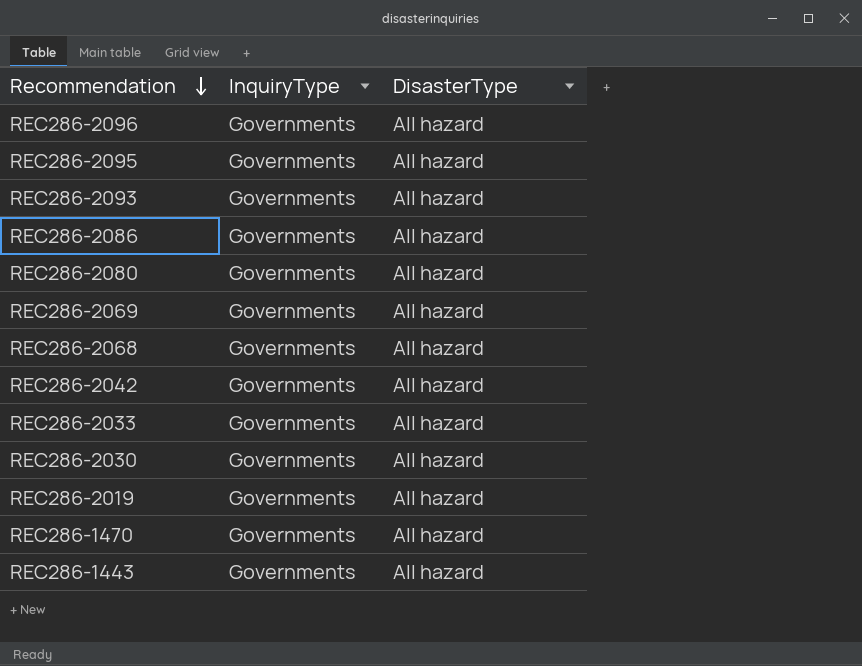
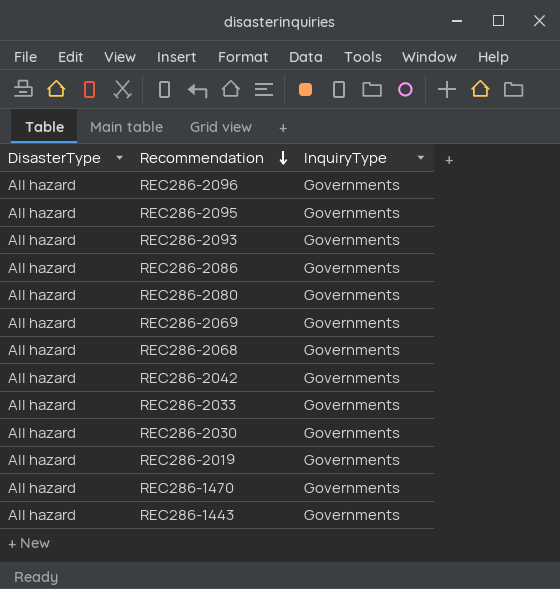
column DisasterType | position: 3 -> 1

